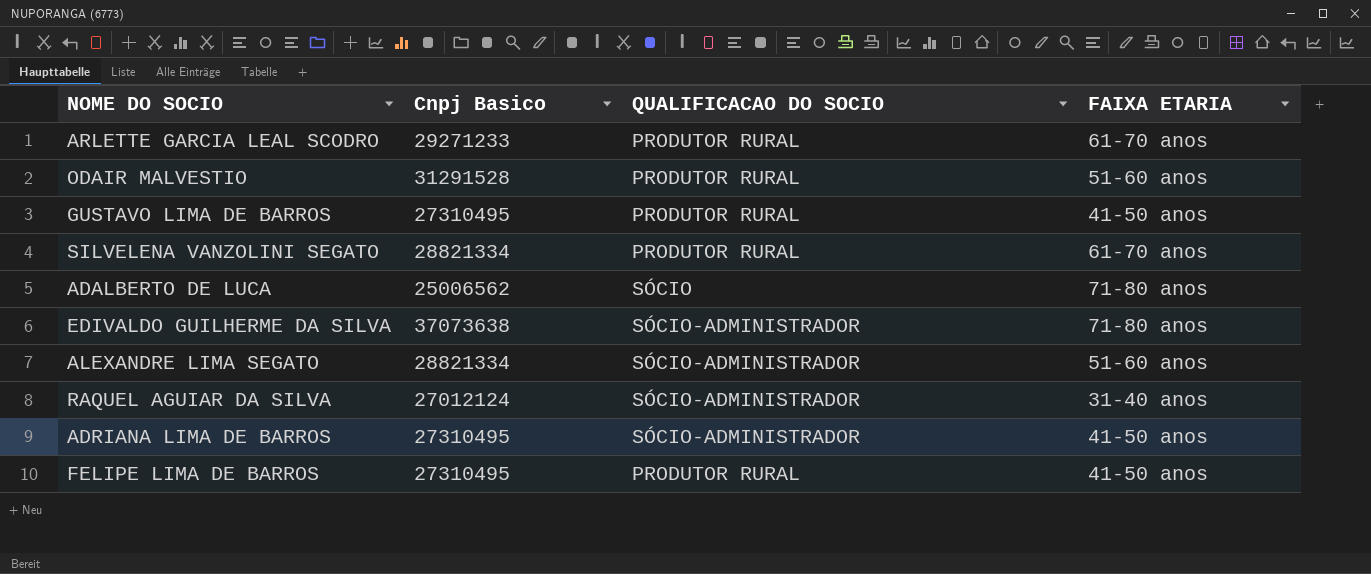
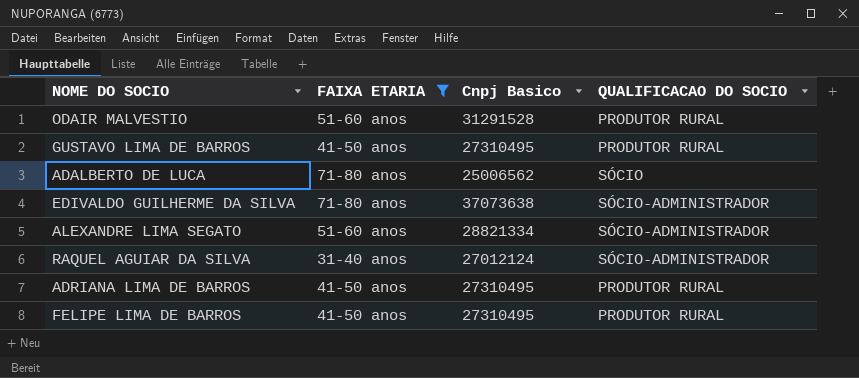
filter: none -> FAIXA ETARIA != 61-70 anos
column FAIXA ETARIA | position: 4 -> 2
ADRIANA LIMA DE BARROS | QUALIFICACAO DO SOCIO: SÓCIO-ADMINISTRADOR -> PRODUTOR RURAL

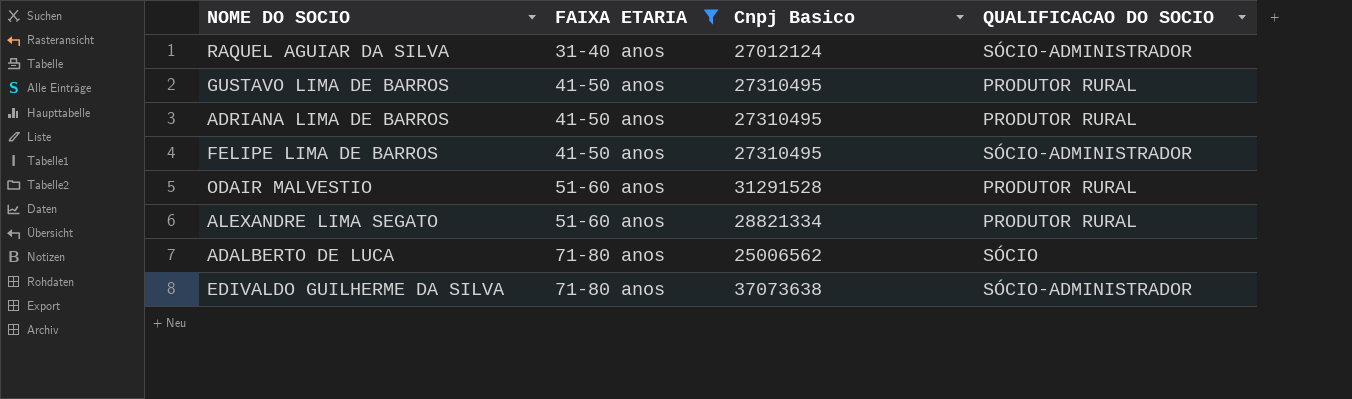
row order: none -> FAIXA ETARIA ascending
FELIPE LIMA DE BARROS | QUALIFICACAO DO SOCIO: PRODUTOR RURAL -> SÓCIO-ADMINISTRADOR
ALEXANDRE LIMA SEGATO | QUALIFICACAO DO SOCIO: SÓCIO-ADMINISTRADOR -> PRODUTOR RURAL

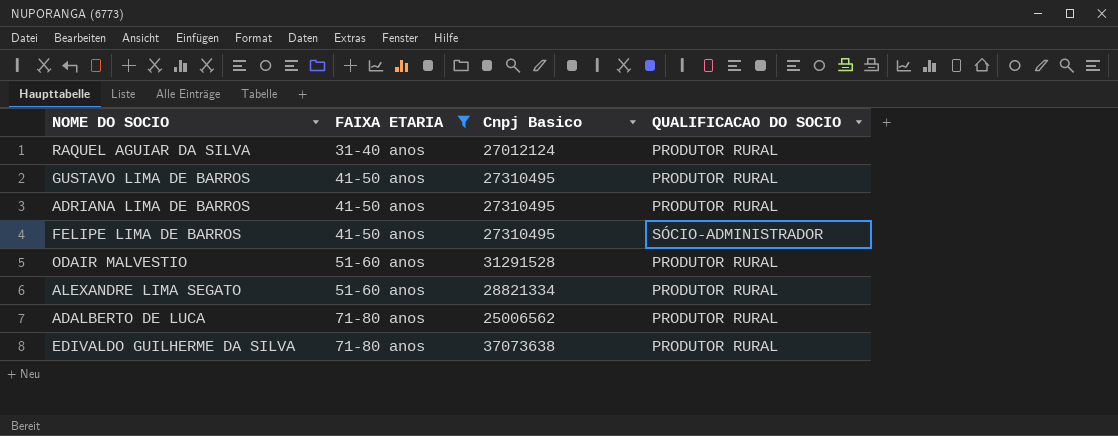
RAQUEL AGUIAR DA SILVA | QUALIFICACAO DO SOCIO: SÓCIO-ADMINISTRADOR -> PRODUTOR RURAL
ADALBERTO DE LUCA | QUALIFICACAO DO SOCIO: SÓCIO -> PRODUTOR RURAL
EDIVALDO GUILHERME DA SILVA | QUALIFICACAO DO SOCIO: SÓCIO-ADMINISTRADOR -> PRODUTOR RURAL

